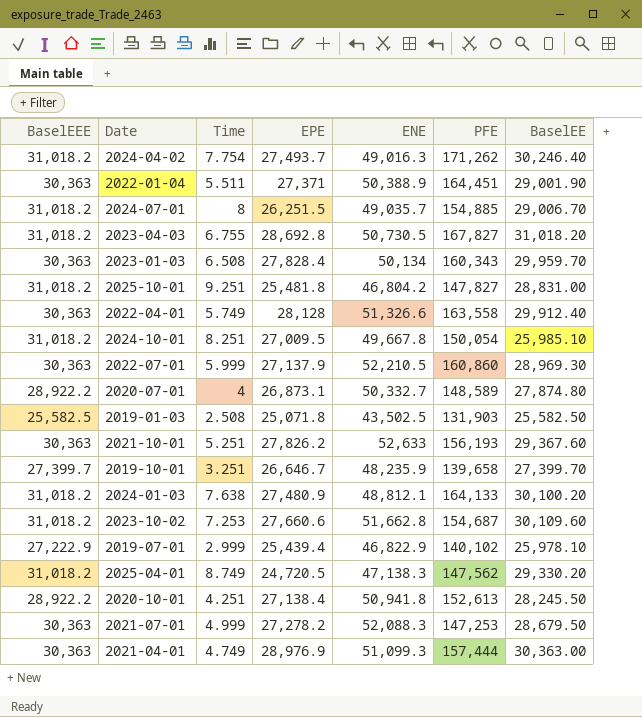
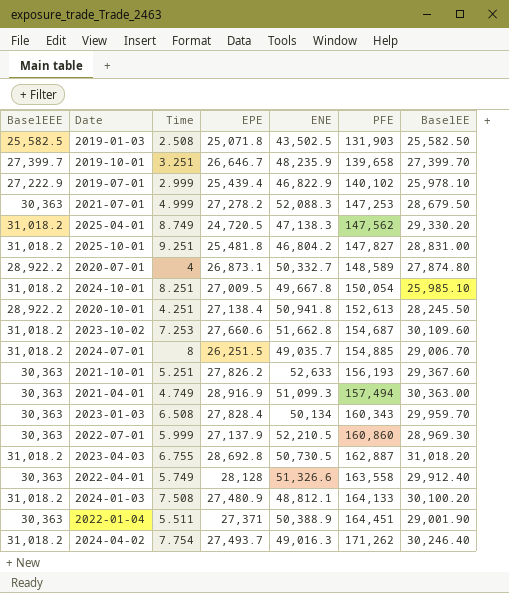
row order: none -> PFE ascending
2021-04-01 | EPE: 28,976.9 -> 28,916.9
2021-04-01 | PFE: 157,444 -> 157,494
2023-04-03 | PFE: 167,827 -> 162,887
2024-01-03 | Time: 7.638 -> 7.508

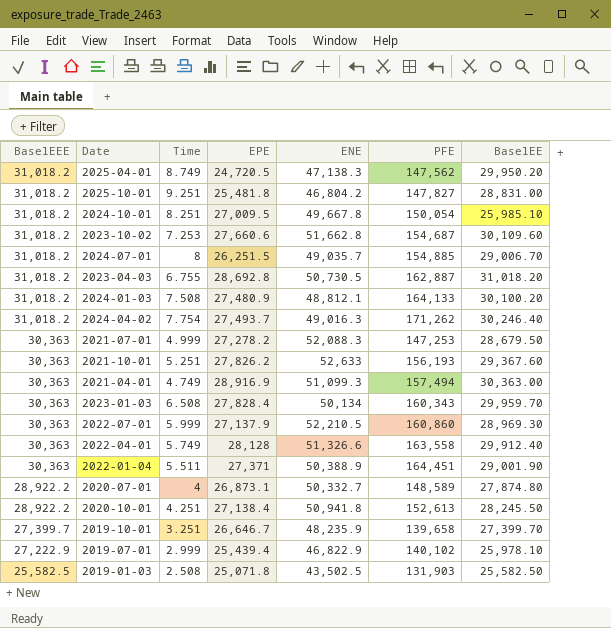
row order: PFE ascending -> BaselEEE descending
2025-04-01 | BaselEE: 29,330.20 -> 29,950.20

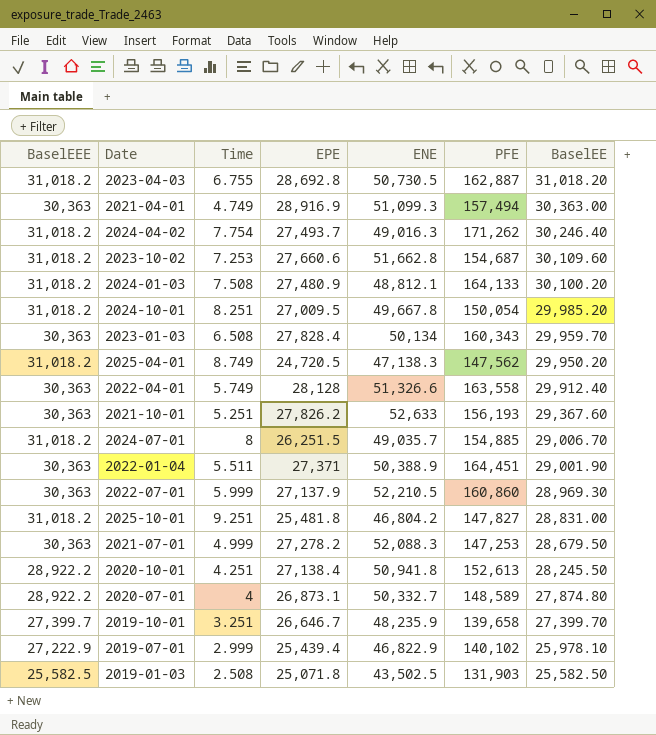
row order: BaselEEE descending -> BaselEE descending
2024-10-01 | BaselEE: 25,985.10 -> 29,985.20

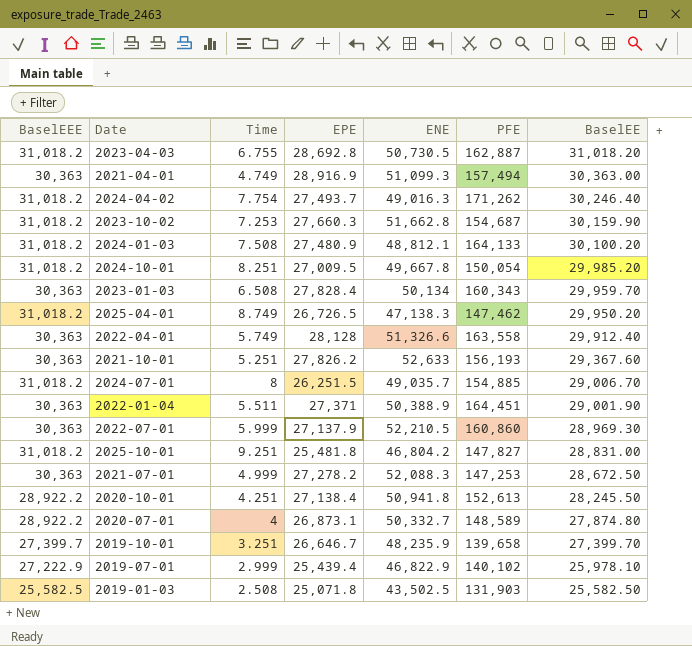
2023-10-02 | EPE: 27,660.6 -> 27,660.3
2023-10-02 | BaselEE: 30,109.60 -> 30,159.90
2025-04-01 | EPE: 24,720.5 -> 26,726.5
2025-04-01 | PFE: 147,562 -> 147,462
2021-07-01 | BaselEE: 28,679.50 -> 28,672.50

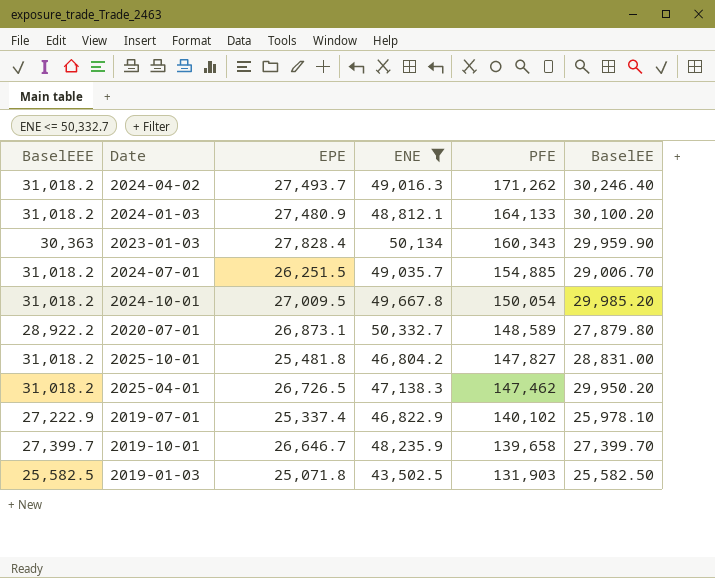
filter: none -> ENE <= 50,332.7
row order: BaselEE descending -> PFE descending
column Time | position: 3 -> none
2023-01-03 | BaselEE: 29,959.70 -> 29,959.90
2020-07-01 | BaselEE: 27,874.80 -> 27,879.80
2019-07-01 | EPE: 25,439.4 -> 25,337.4

